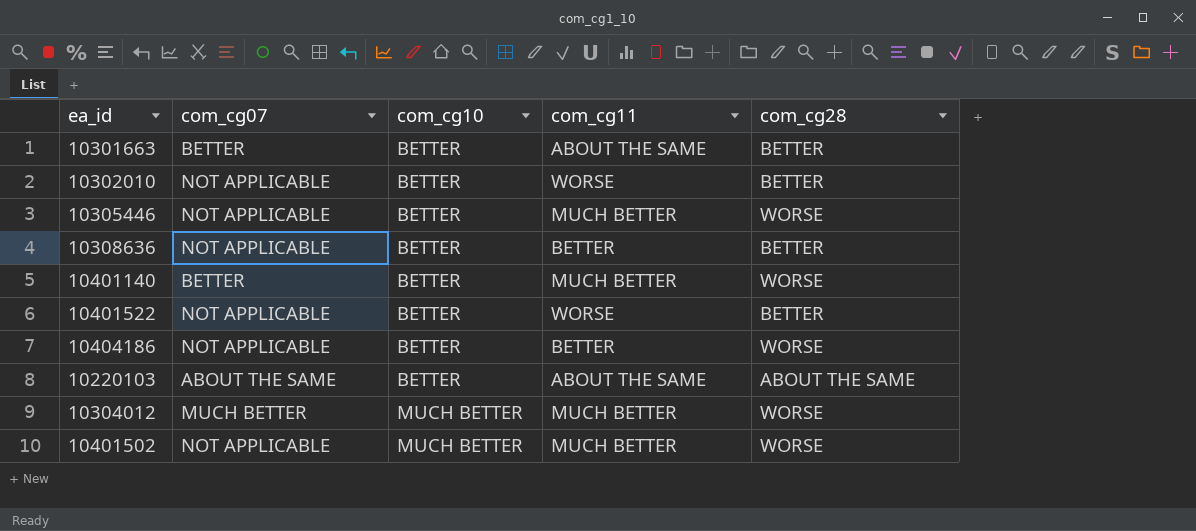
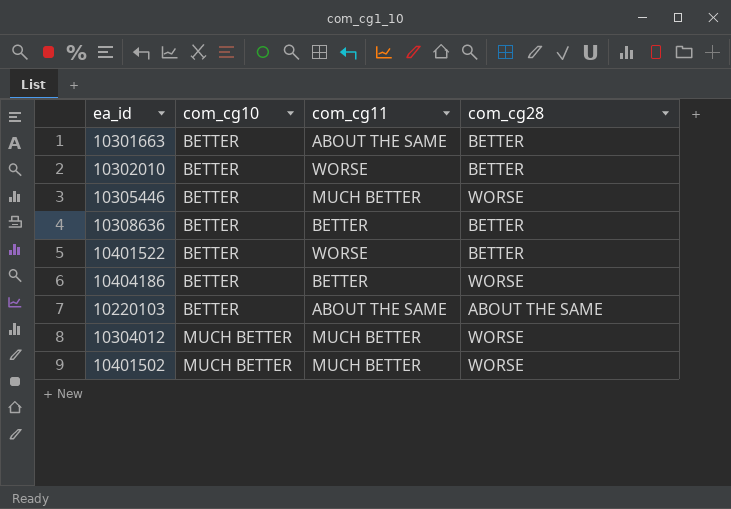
column com_cg07 | position: 2 -> none
row 10401140: BETTER | BETTER | MUCH BETTER | WORSE -> none

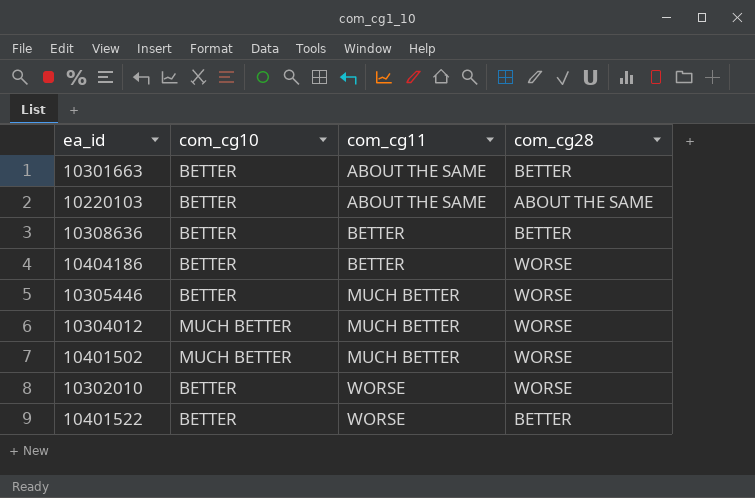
row order: com_cg10 ascending -> com_cg11 ascending
10302010 | com_cg28: BETTER -> WORSE

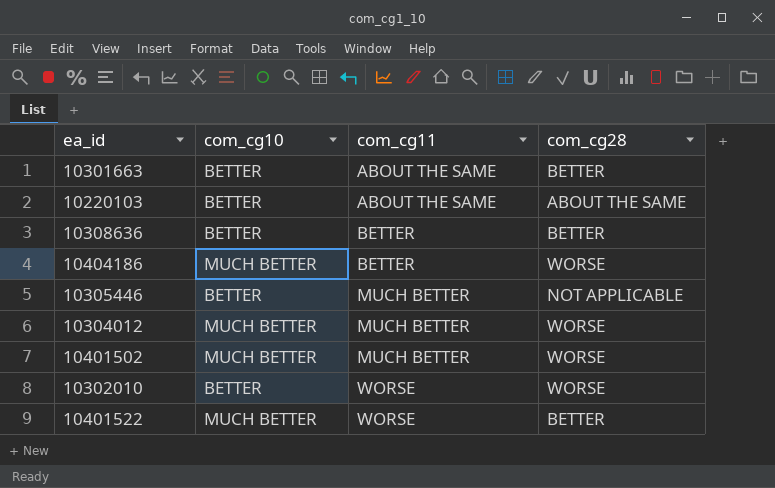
10404186 | com_cg10: BETTER -> MUCH BETTER
10305446 | com_cg28: WORSE -> NOT APPLICABLE
10401522 | com_cg10: BETTER -> MUCH BETTER

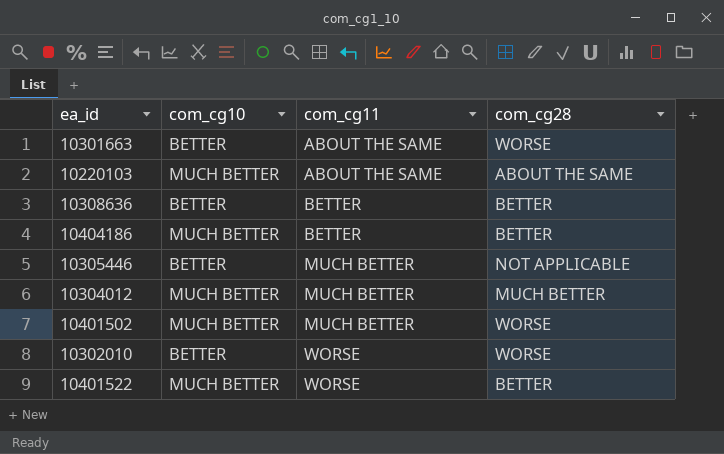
10301663 | com_cg28: BETTER -> WORSE
10220103 | com_cg10: BETTER -> MUCH BETTER
10404186 | com_cg28: WORSE -> BETTER
10304012 | com_cg28: WORSE -> MUCH BETTER

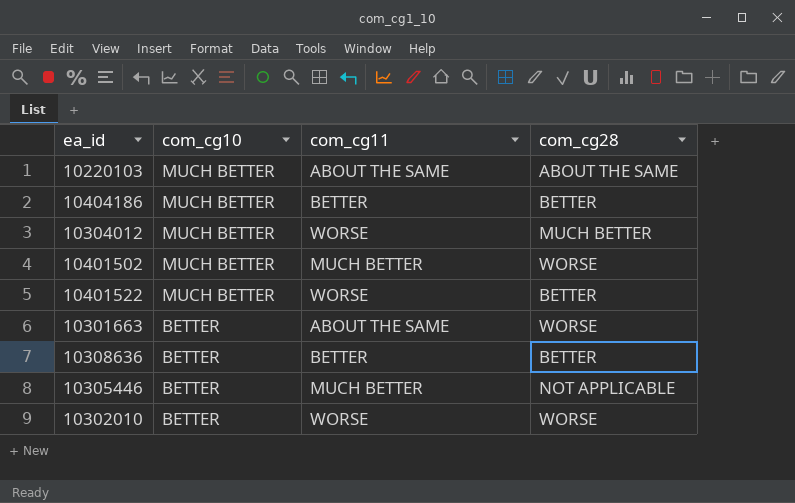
row order: com_cg11 ascending -> com_cg10 descending
10304012 | com_cg11: MUCH BETTER -> WORSE

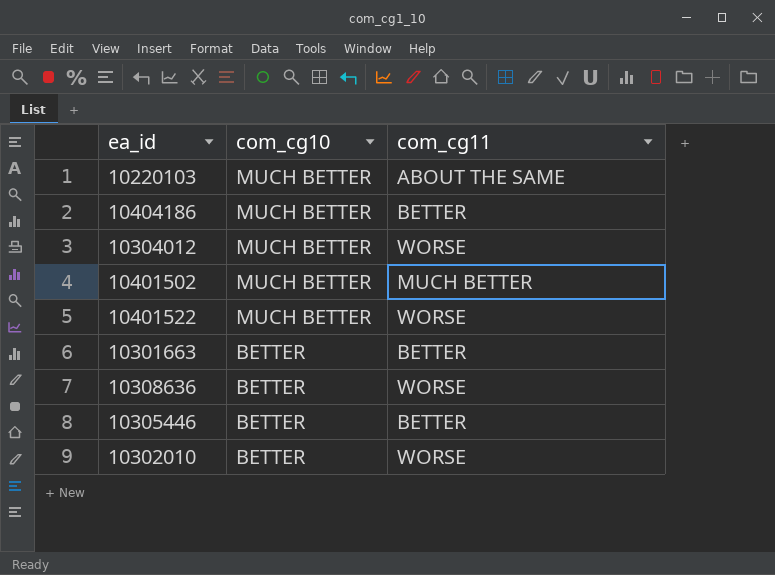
column com_cg28 | position: 4 -> none
10301663 | com_cg11: ABOUT THE SAME -> BETTER
10308636 | com_cg11: BETTER -> WORSE
10305446 | com_cg11: MUCH BETTER -> BETTER

